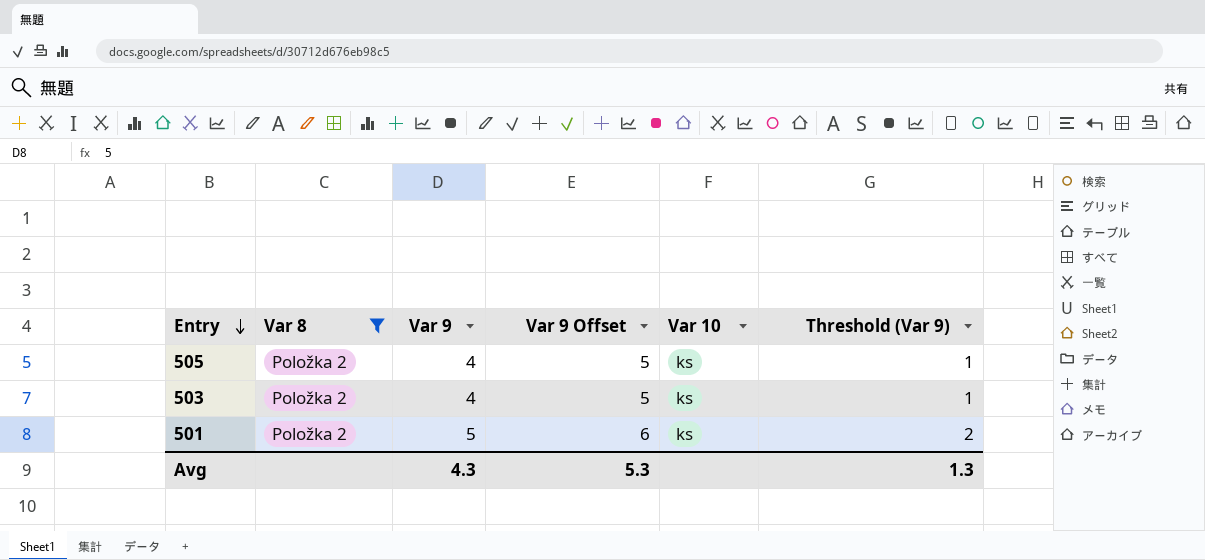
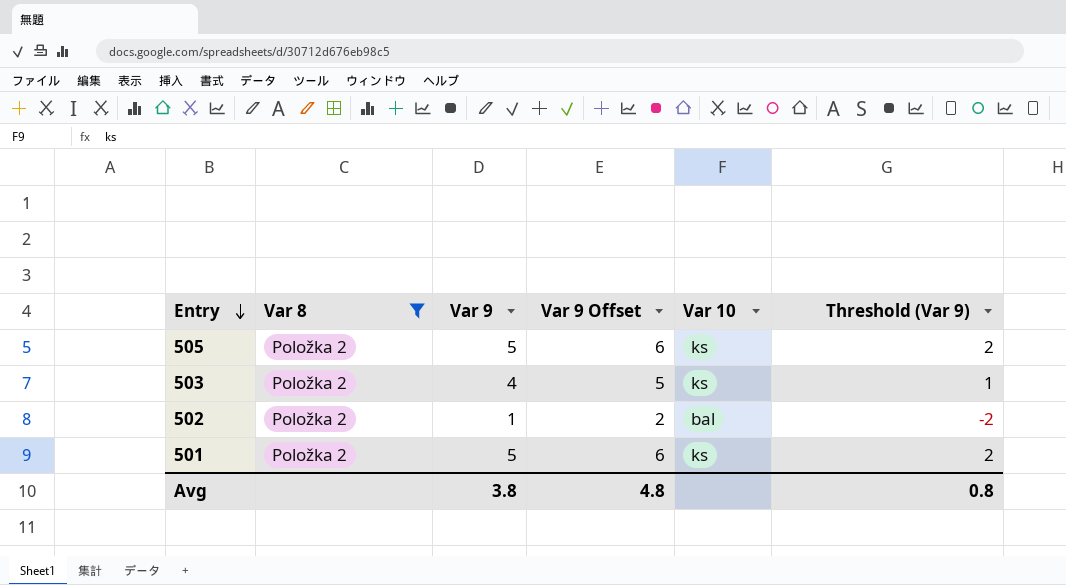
505 | Var 9: 4 -> 5
505 | Var 9 Offset: 5 -> 6
505 | Threshold (Var 9): 1 -> 2
row 502: none -> Položka 2 | 1 | 2 | bal | -2
Avg | Var 9: 4.3 -> 3.8
Avg | Var 9 Offset: 5.3 -> 4.8
Avg | Threshold (Var 9): 1.3 -> 0.8

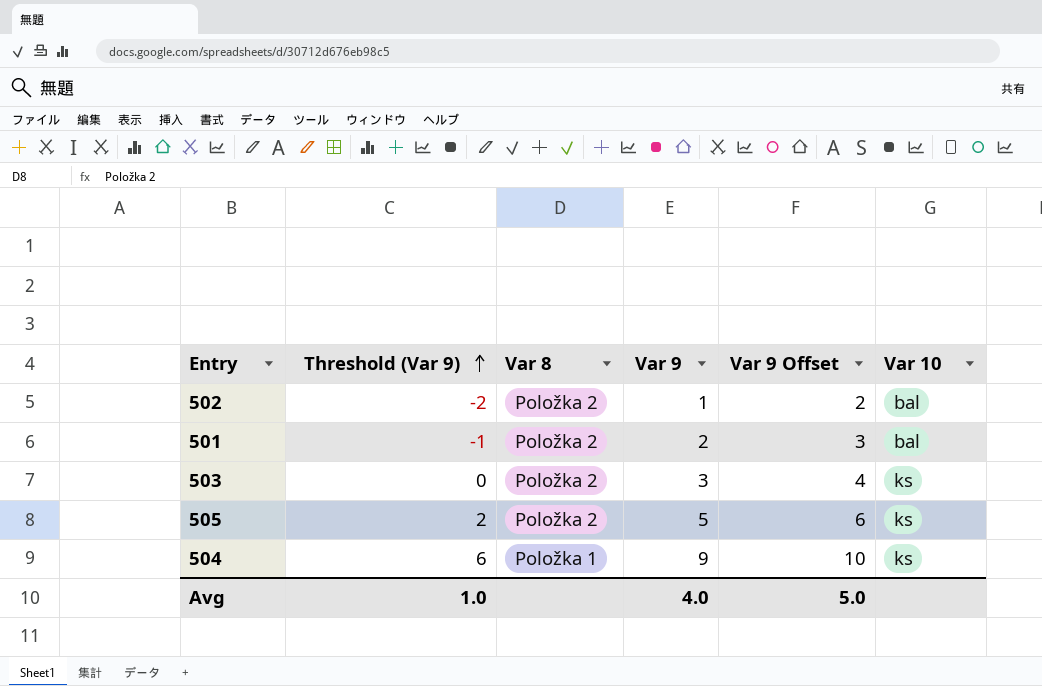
filter: Var 8 = Položka 2 -> none
row order: Entry descending -> Threshold (Var 9) ascending
column Threshold (Var 9) | position: 6 -> 2
501 | Threshold (Var 9): 2 -> -1
501 | Var 9: 5 -> 2
501 | Var 9 Offset: 6 -> 3
501 | Var 10: ks -> bal
503 | Threshold (Var 9): 1 -> 0
503 | Var 9: 4 -> 3
503 | Var 9 Offset: 5 -> 4
Avg | Threshold (Var 9): 0.8 -> 1.0
Avg | Var 9: 3.8 -> 4.0
Avg | Var 9 Offset: 4.8 -> 5.0

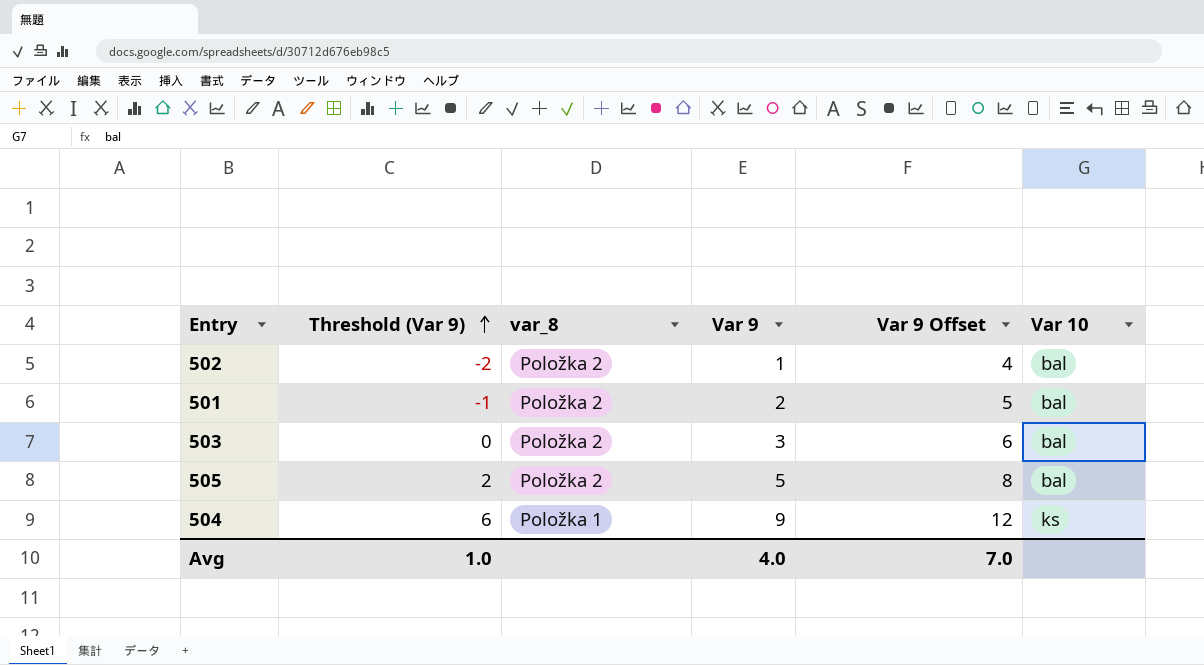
column name: Var 8 -> var_8
column Var 9 Offset | formula: [Var 9] + 1 -> [Var 9] + 3
503 | Var 10: ks -> bal
505 | Var 10: ks -> bal
Avg | Var 9 Offset: 5.0 -> 7.0

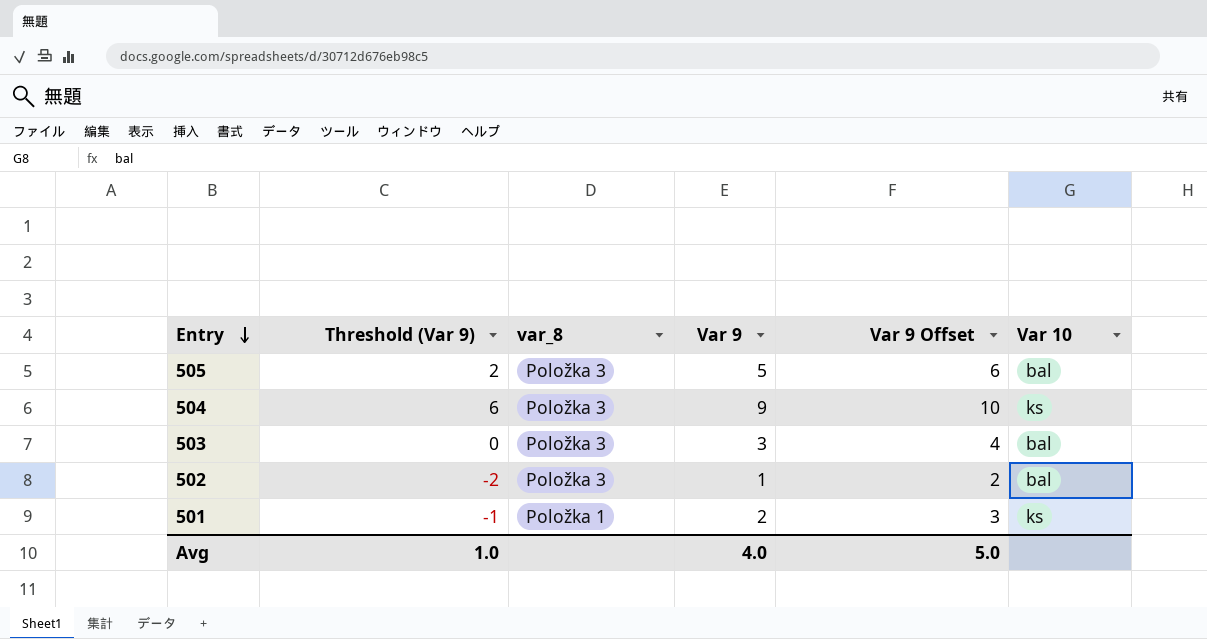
row order: Threshold (Var 9) ascending -> Entry descending
column Var 9 Offset | formula: [Var 9] + 3 -> [Var 9] + 1
505 | var_8: Položka 2 -> Položka 3
504 | var_8: Položka 1 -> Položka 3
503 | var_8: Položka 2 -> Položka 3
502 | var_8: Položka 2 -> Položka 3
501 | var_8: Položka 2 -> Položka 1
501 | Var 10: bal -> ks
Avg | Var 9 Offset: 7.0 -> 5.0

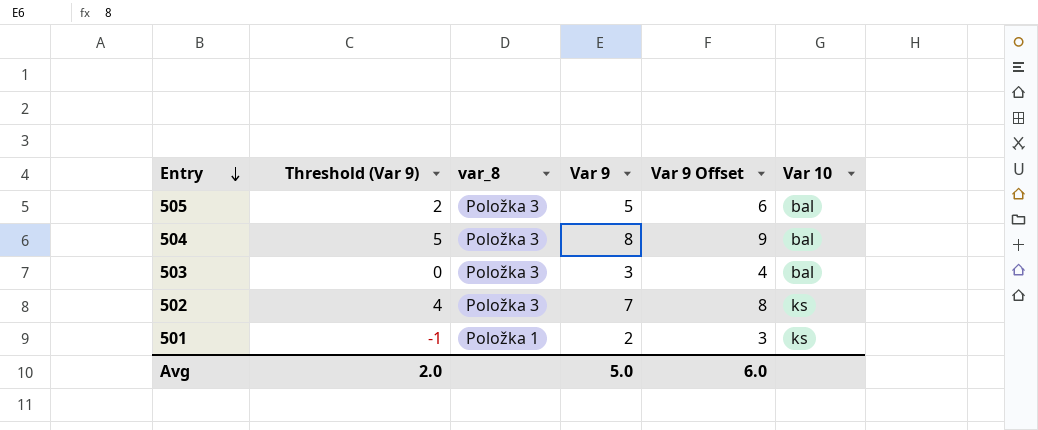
504 | Threshold (Var 9): 6 -> 5
504 | Var 9: 9 -> 8
504 | Var 9 Offset: 10 -> 9
504 | Var 10: ks -> bal
502 | Threshold (Var 9): -2 -> 4
502 | Var 9: 1 -> 7
502 | Var 9 Offset: 2 -> 8
502 | Var 10: bal -> ks
Avg | Threshold (Var 9): 1.0 -> 2.0
Avg | Var 9: 4.0 -> 5.0
Avg | Var 9 Offset: 5.0 -> 6.0

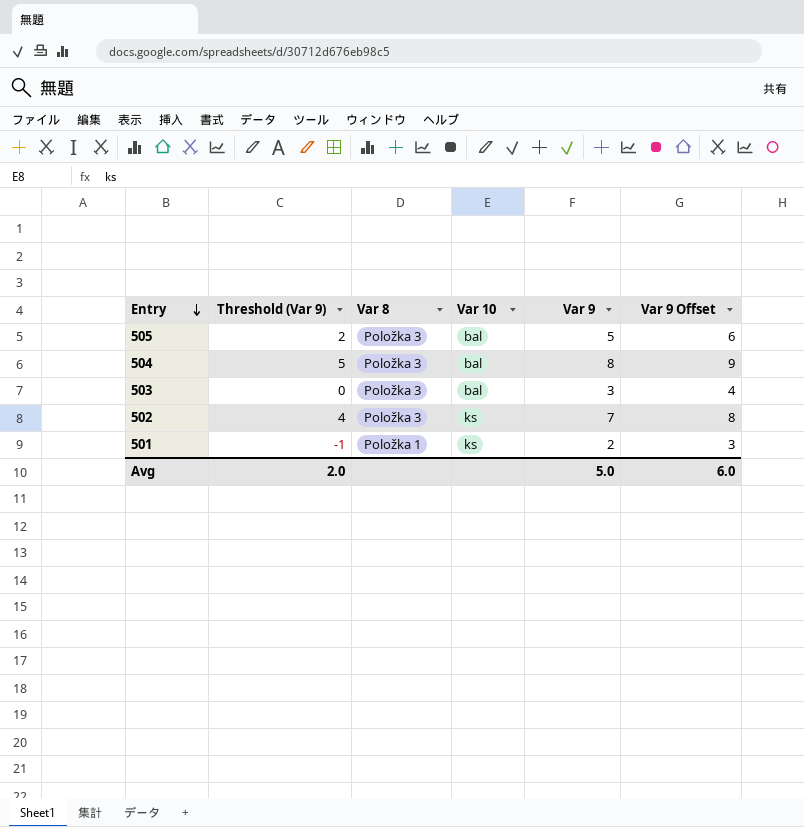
column name: var_8 -> Var 8
column Var 10 | position: 6 -> 4

